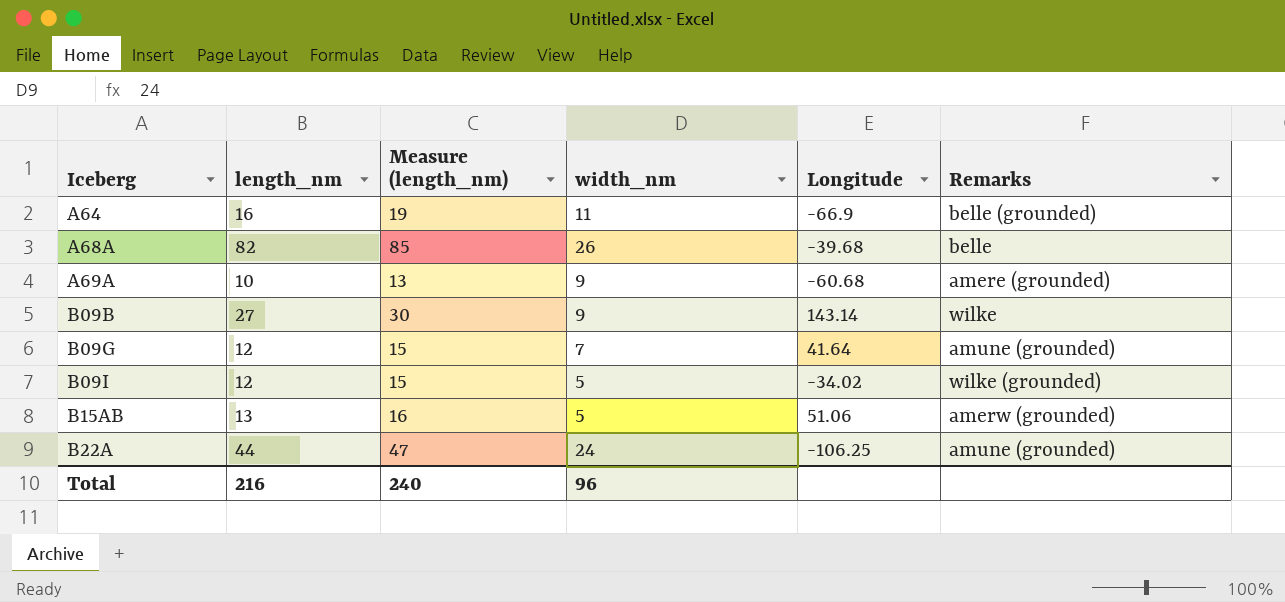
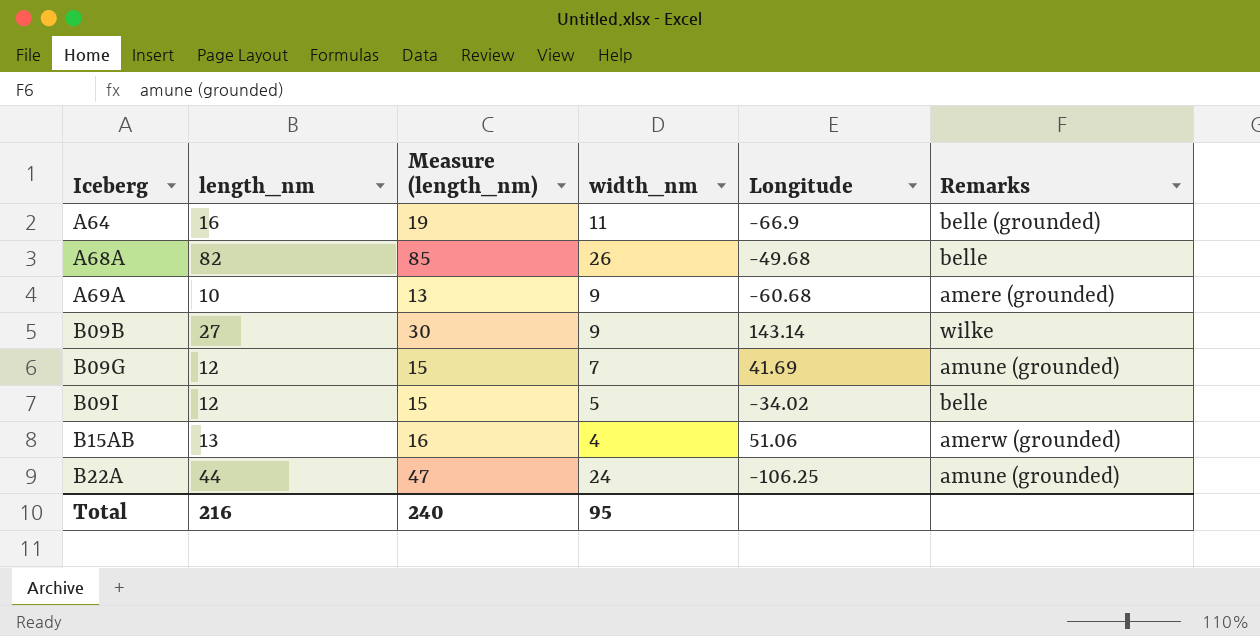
A68A | Longitude: -39.68 -> -49.68
B09G | Longitude: 41.64 -> 41.69
B09I | Remarks: wilke (grounded) -> belle
B15AB | width_nm: 5 -> 4
Total | width_nm: 96 -> 95

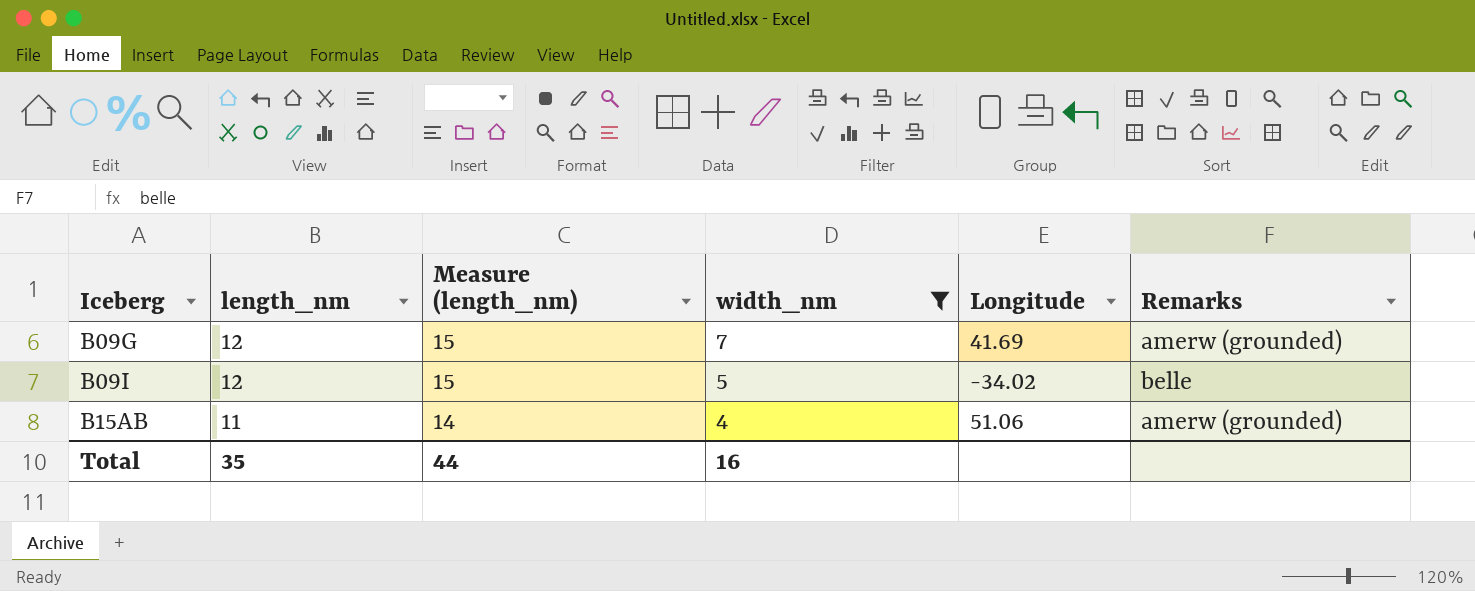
filter: none -> width_nm <= 7
B09G | Remarks: amune (grounded) -> amerw (grounded)
B15AB | length_nm: 13 -> 11
B15AB | Measure (length_nm): 16 -> 14
Total | length_nm: 216 -> 35
Total | Measure (length_nm): 240 -> 44
Total | width_nm: 95 -> 16

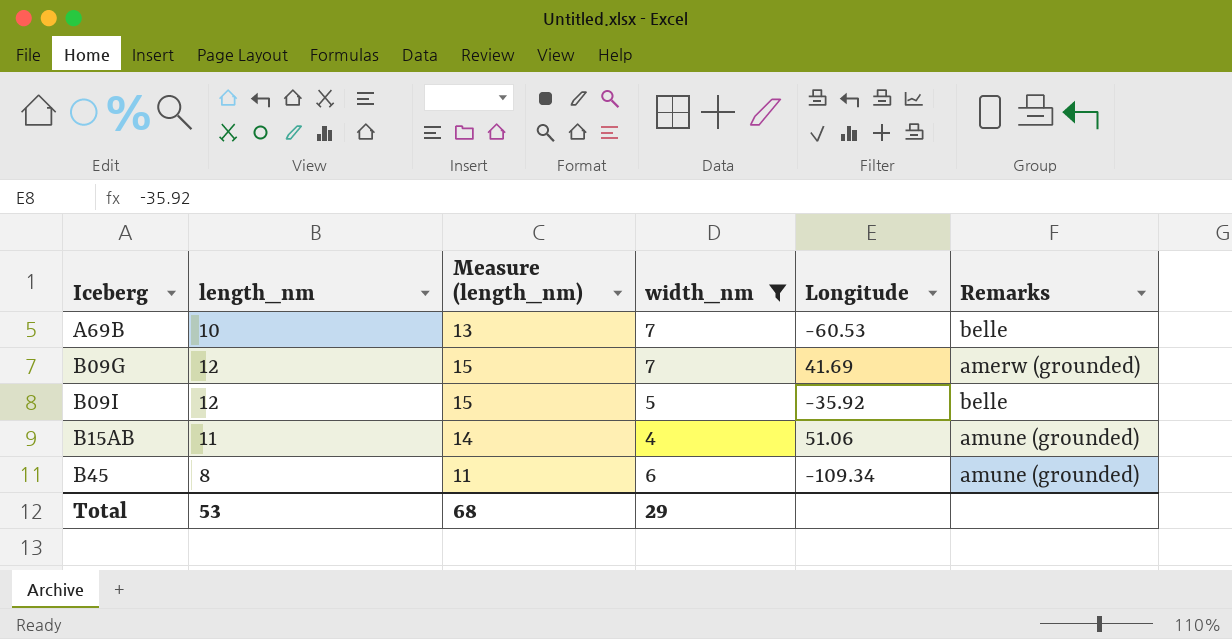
row A69B: none -> 10 | 13 | 7 | -60.53 | belle
B09I | Longitude: -34.02 -> -35.92
B15AB | Remarks: amerw (grounded) -> amune (grounded)
row B45: none -> 8 | 11 | 6 | -109.34 | amune (grounded)
Total | length_nm: 35 -> 53
Total | Measure (length_nm): 44 -> 68
Total | width_nm: 16 -> 29

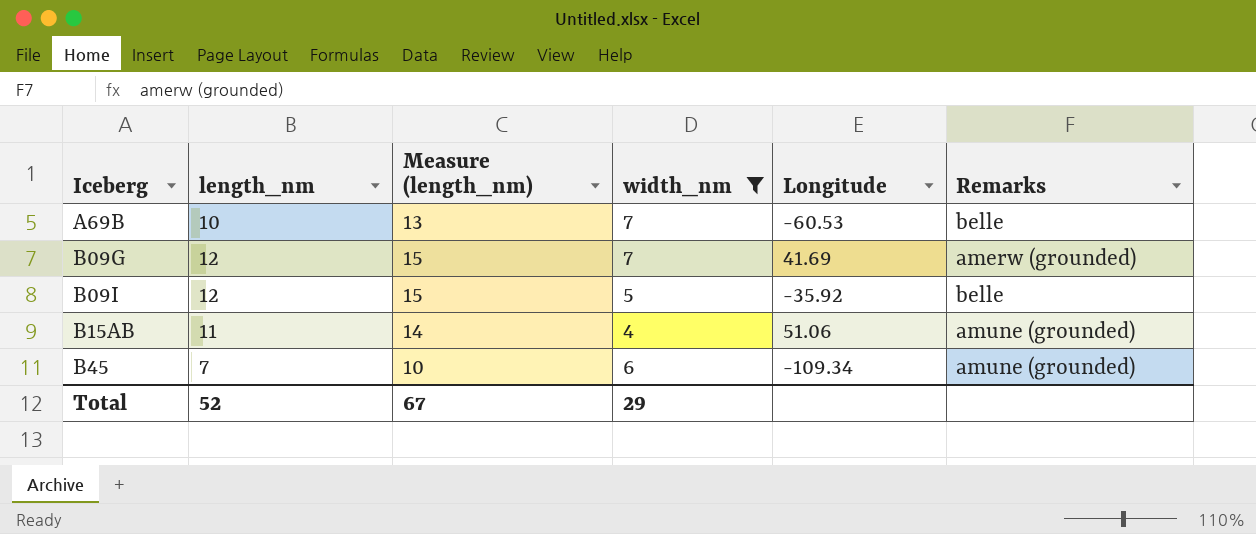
B45 | length_nm: 8 -> 7
B45 | Measure (length_nm): 11 -> 10
Total | length_nm: 53 -> 52
Total | Measure (length_nm): 68 -> 67

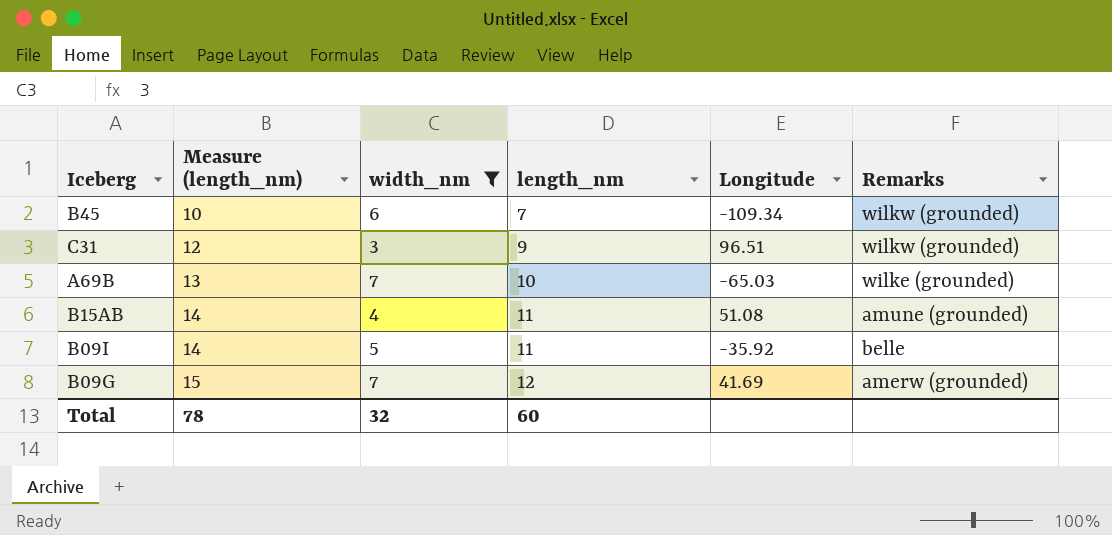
row order: Iceberg ascending -> Measure (length_nm) ascending
column length_nm | position: 2 -> 4
B45 | Remarks: amune (grounded) -> wilkw (grounded)
row C31: none -> 12 | 3 | 9 | 96.51 | wilkw (grounded)
A69B | Longitude: -60.53 -> -65.03
A69B | Remarks: belle -> wilke (grounded)
B15AB | Longitude: 51.06 -> 51.08
B09I | Measure (length_nm): 15 -> 14
B09I | length_nm: 12 -> 11
Total | Measure (length_nm): 67 -> 78
Total | width_nm: 29 -> 32
Total | length_nm: 52 -> 60

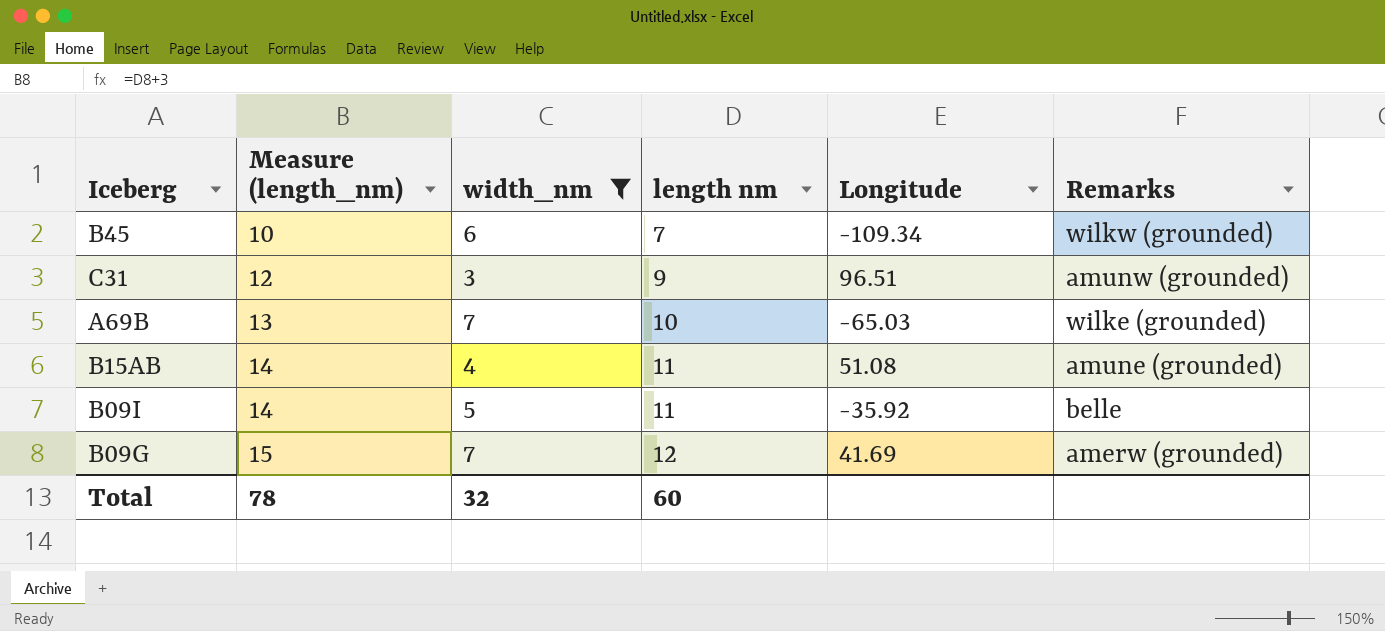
column name: length_nm -> length nm
C31 | Remarks: wilkw (grounded) -> amunw (grounded)

